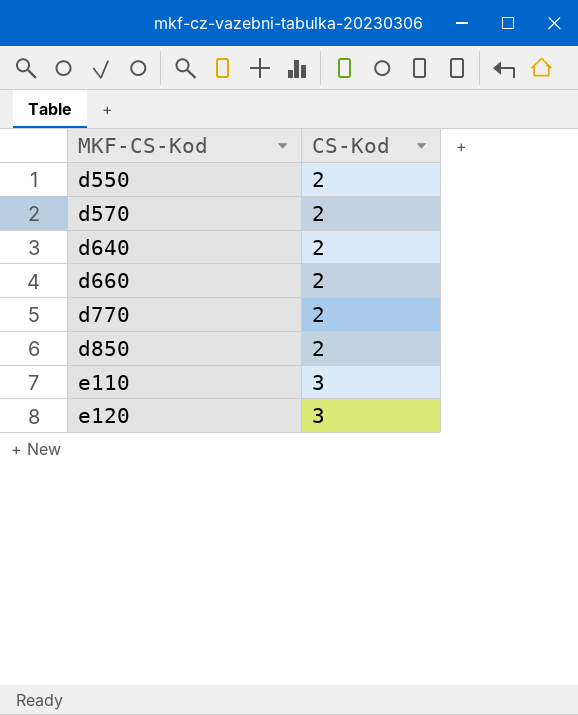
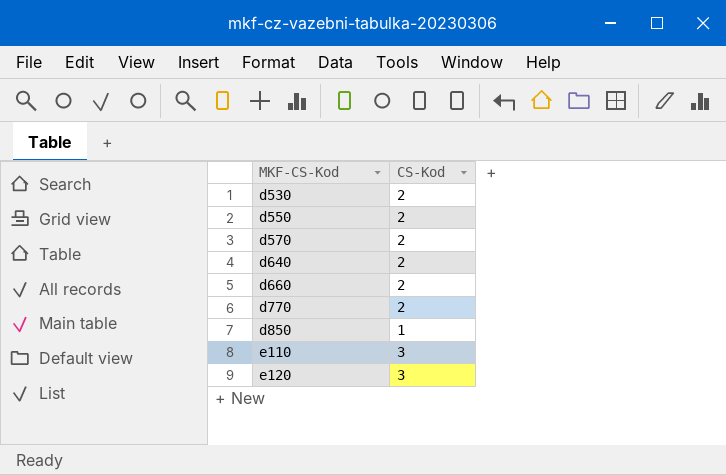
row d530: none -> 2
d850 | CS-Kod: 2 -> 1

